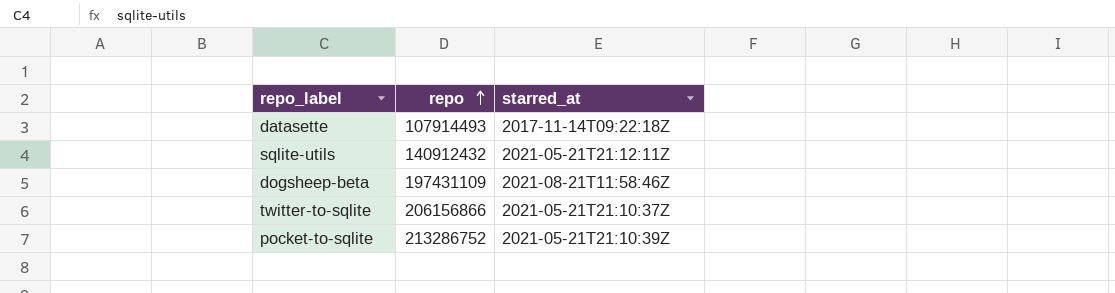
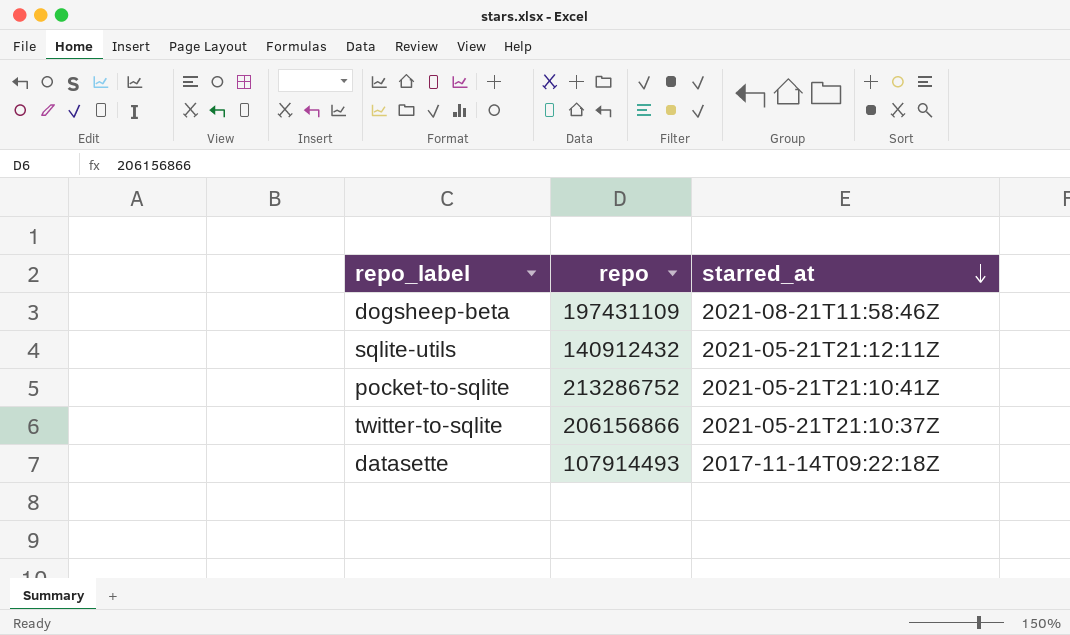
row order: repo ascending -> starred_at descending
pocket-to-sqlite | starred_at: 2021-05-21T21:10:39Z -> 2021-05-21T21:10:41Z

